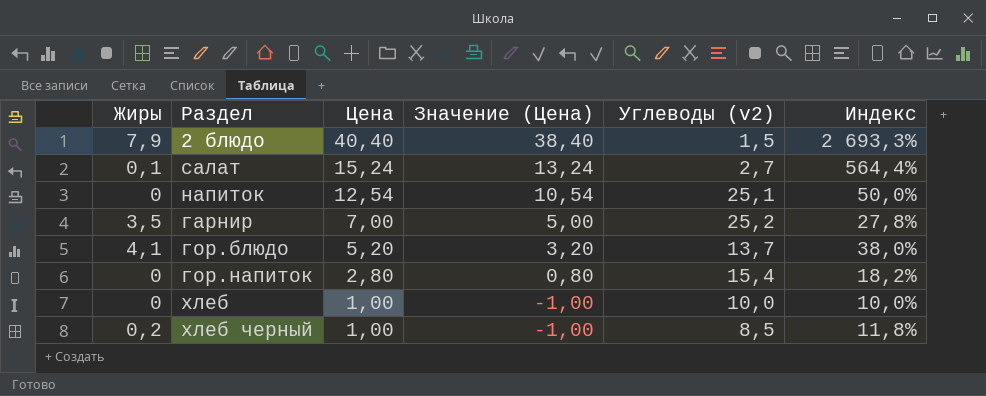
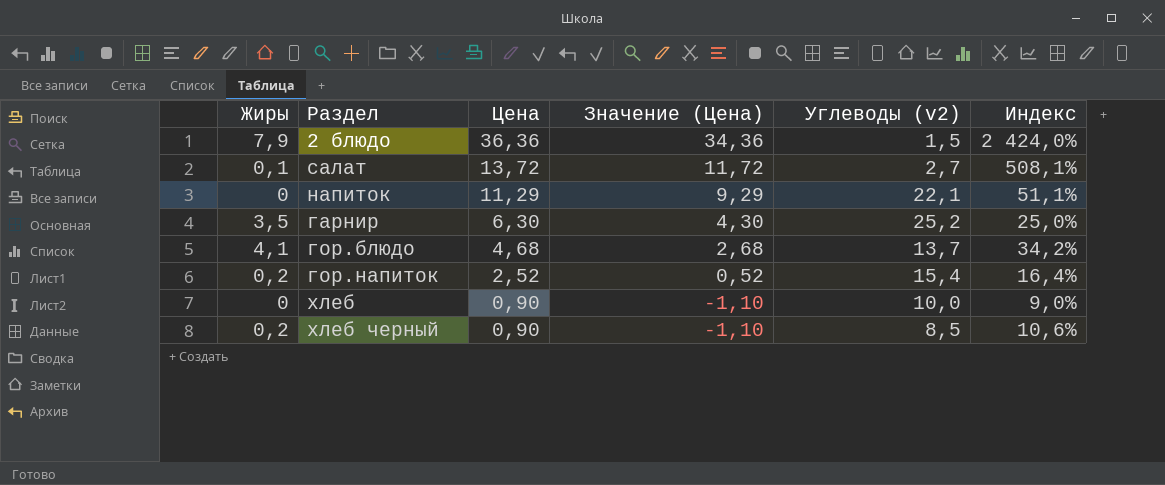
2 блюдо | Цена: 40,40 -> 36,36
2 блюдо | Значение (Цена): 38,40 -> 34,36
2 блюдо | Индекс: 2 693,3% -> 2 424,0%
салат | Цена: 15,24 -> 13,72
салат | Значение (Цена): 13,24 -> 11,72
салат | Индекс: 564,4% -> 508,1%
напиток | Цена: 12,54 -> 11,29
напиток | Значение (Цена): 10,54 -> 9,29
напиток | Углеводы (v2): 25,1 -> 22,1
напиток | Индекс: 50,0% -> 51,1%
гарнир | Цена: 7,00 -> 6,30
гарнир | Значение (Цена): 5,00 -> 4,30
гарнир | Индекс: 27,8% -> 25,0%
гор.блюдо | Цена: 5,20 -> 4,68
гор.блюдо | Значение (Цена): 3,20 -> 2,68
гор.блюдо | Индекс: 38,0% -> 34,2%
гор.напиток | Жиры: 0 -> 0,2
гор.напиток | Цена: 2,80 -> 2,52
гор.напиток | Значение (Цена): 0,80 -> 0,52
гор.напиток | Индекс: 18,2% -> 16,4%
хлеб | Цена: 1,00 -> 0,90
хлеб | Значение (Цена): -1,00 -> -1,10
хлеб | Индекс: 10,0% -> 9,0%
хлеб черный | Цена: 1,00 -> 0,90
хлеб черный | Значение (Цена): -1,00 -> -1,10
хлеб черный | Индекс: 11,8% -> 10,6%

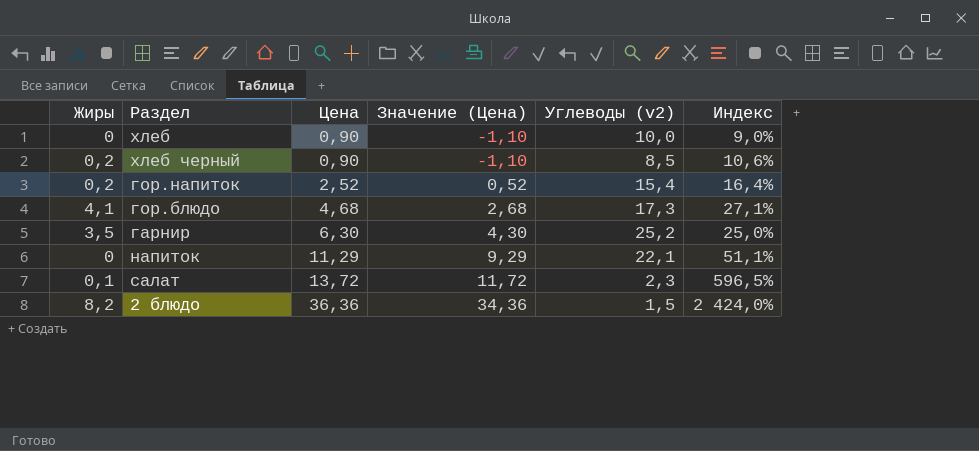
row order: Цена descending -> Цена ascending
гор.блюдо | Углеводы (v2): 13,7 -> 17,3
гор.блюдо | Индекс: 34,2% -> 27,1%
салат | Углеводы (v2): 2,7 -> 2,3
салат | Индекс: 508,1% -> 596,5%
2 блюдо | Жиры: 7,9 -> 8,2

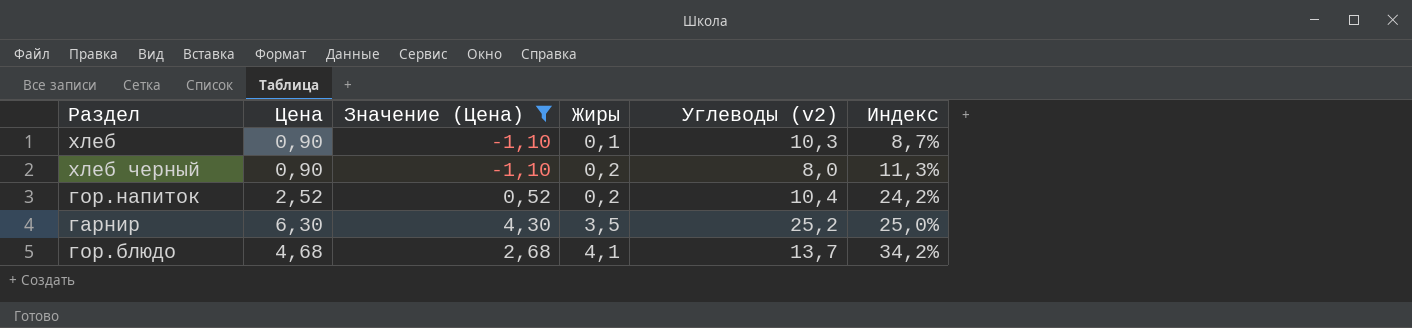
filter: none -> Значение (Цена) <= 4,30
row order: Цена ascending -> Жиры ascending
column Жиры | position: 1 -> 4
хлеб | Жиры: 0 -> 0,1
хлеб | Углеводы (v2): 10,0 -> 10,3
хлеб | Индекс: 9,0% -> 8,7%
хлеб черный | Углеводы (v2): 8,5 -> 8,0
хлеб черный | Индекс: 10,6% -> 11,3%
гор.напиток | Углеводы (v2): 15,4 -> 10,4
гор.напиток | Индекс: 16,4% -> 24,2%
гор.блюдо | Углеводы (v2): 17,3 -> 13,7
гор.блюдо | Индекс: 27,1% -> 34,2%

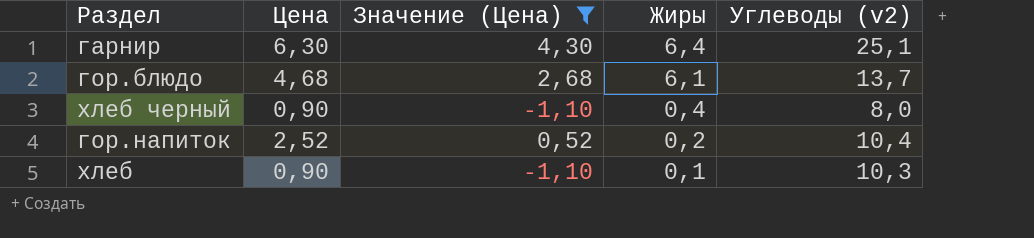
row order: Жиры ascending -> Жиры descending
column Индекс | formula: [Цена] / [Углеводы (v2)] -> none
гарнир | Жиры: 3,5 -> 6,4
гарнир | Углеводы (v2): 25,2 -> 25,1
гор.блюдо | Жиры: 4,1 -> 6,1
хлеб черный | Жиры: 0,2 -> 0,4

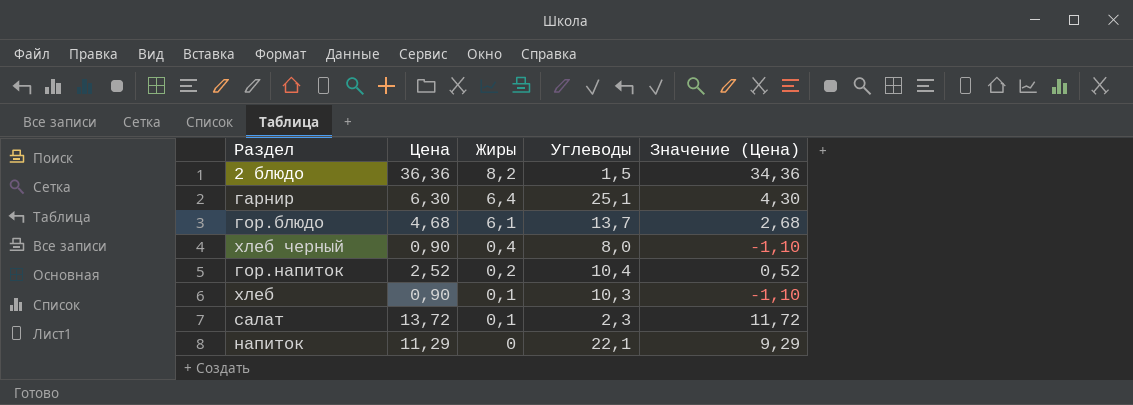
filter: Значение (Цена) <= 4,30 -> none
column name: Углеводы (v2) -> Углеводы
column Значение (Цена) | position: 3 -> 5

